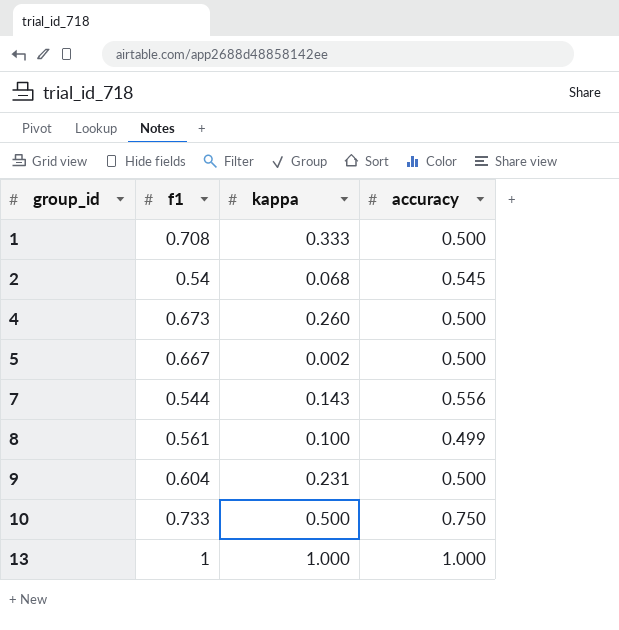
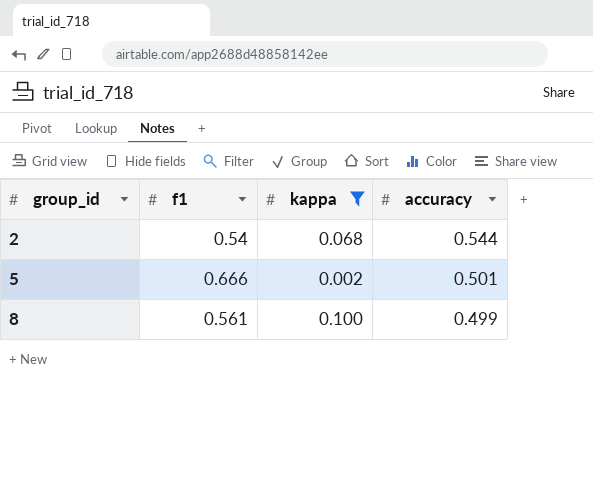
filter: none -> kappa <= 0.100
2 | accuracy: 0.545 -> 0.544
5 | f1: 0.667 -> 0.666
5 | accuracy: 0.500 -> 0.501

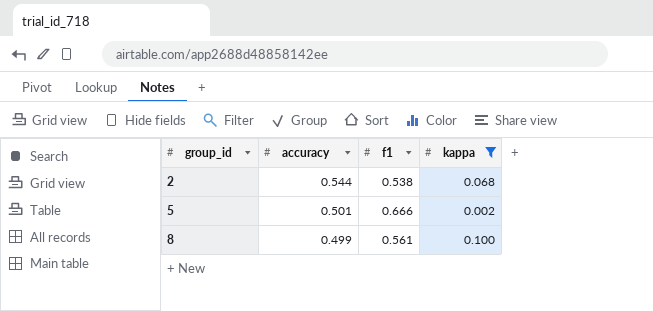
column accuracy | position: 4 -> 2
2 | f1: 0.54 -> 0.538

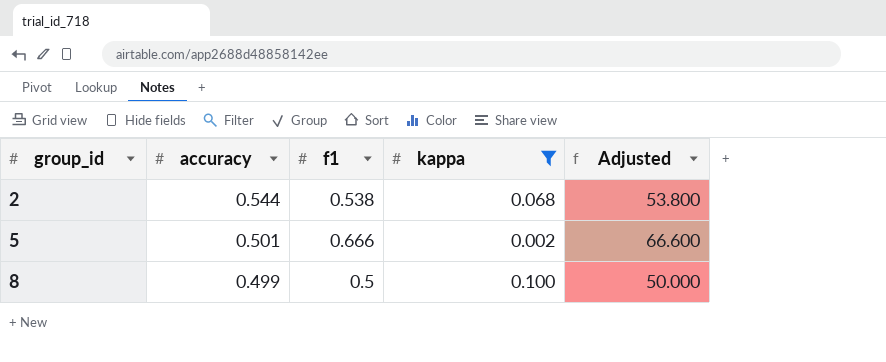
column Adjusted | formula: none -> [f1] * 100
8 | f1: 0.561 -> 0.5

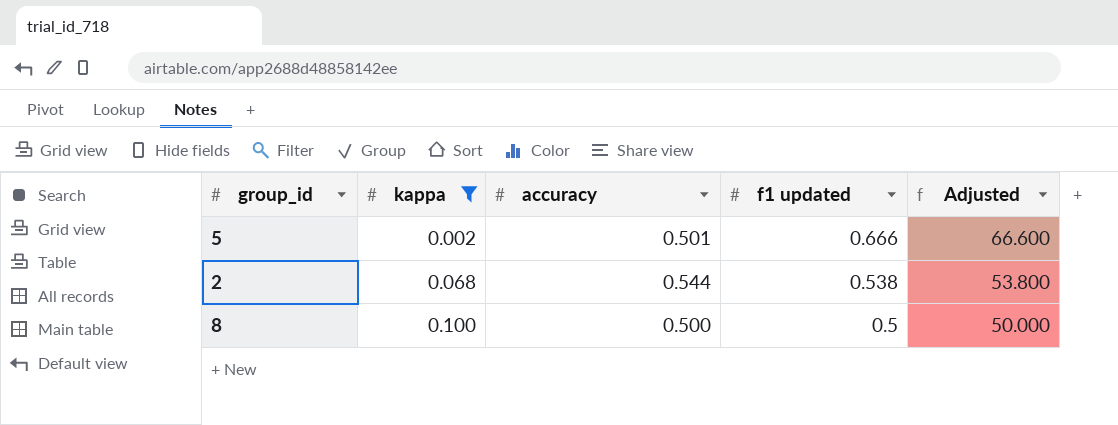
row order: group_id ascending -> kappa ascending
column kappa | position: 4 -> 2
column name: f1 -> f1 updated
8 | accuracy: 0.499 -> 0.500

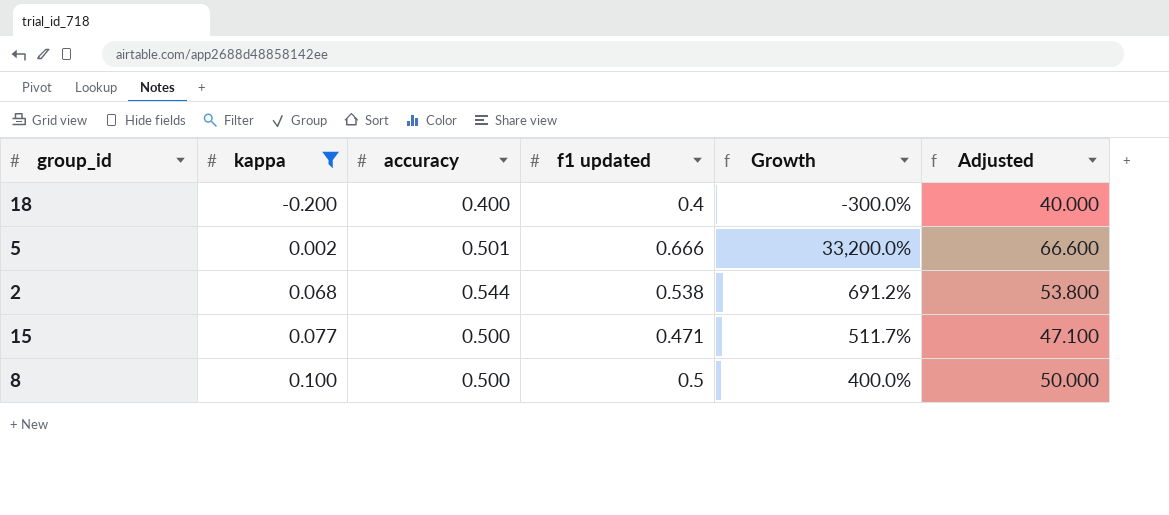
column Growth | formula: none -> ([f1 updated] - [kappa]) / [kappa]
row 18: none -> -0.200 | 0.400 | 0.4 | -300.0% | 40.000
row 15: none -> 0.077 | 0.500 | 0.471 | 511.7% | 47.100

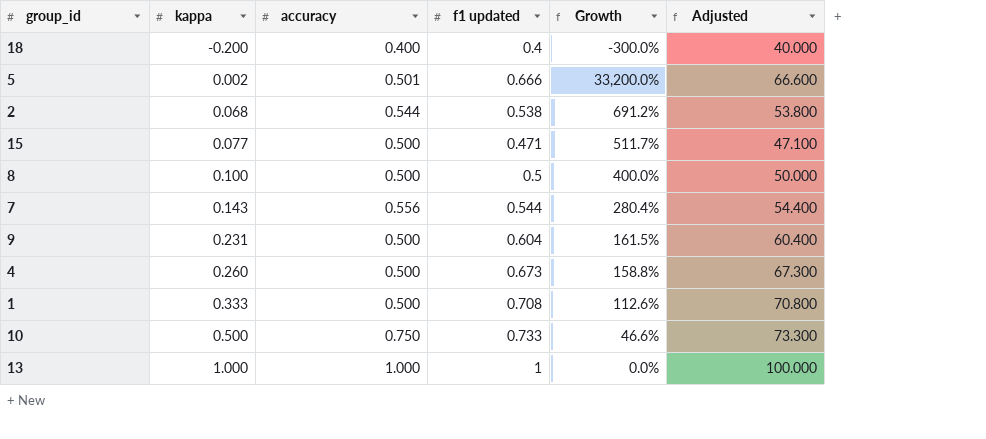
filter: kappa <= 0.100 -> none

